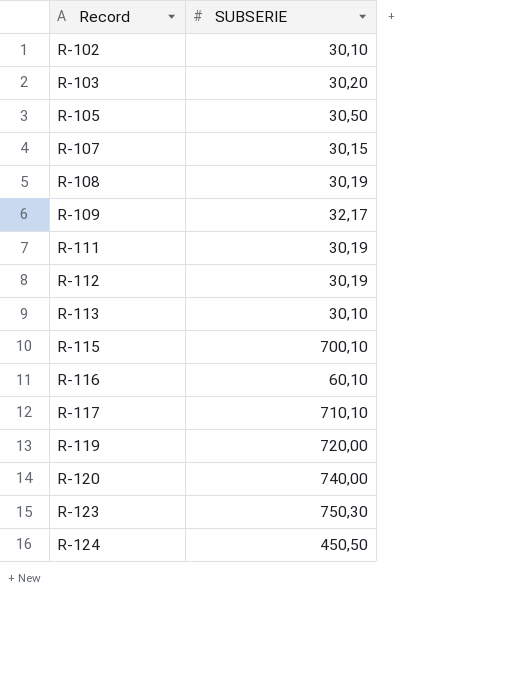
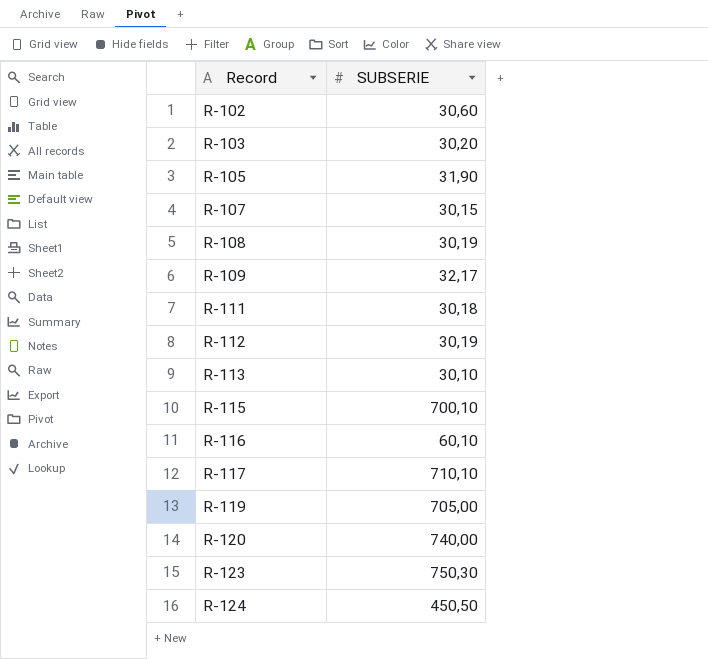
R-102 | SUBSERIE: 30,10 -> 30,60
R-105 | SUBSERIE: 30,50 -> 31,90
R-111 | SUBSERIE: 30,19 -> 30,18
R-119 | SUBSERIE: 720,00 -> 705,00

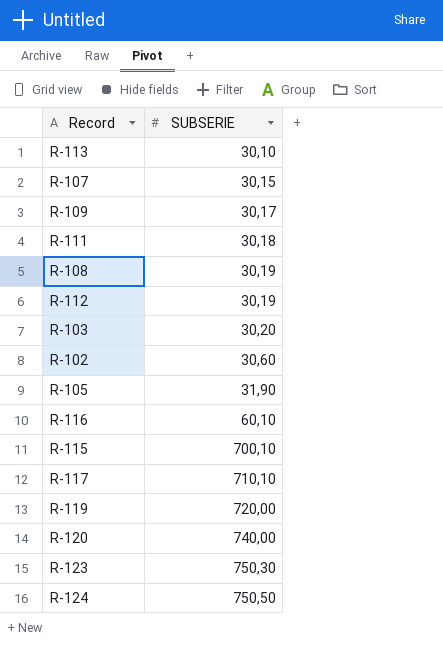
row order: Record ascending -> SUBSERIE ascending
R-109 | SUBSERIE: 32,17 -> 30,17
R-119 | SUBSERIE: 705,00 -> 720,00
R-124 | SUBSERIE: 450,50 -> 750,50

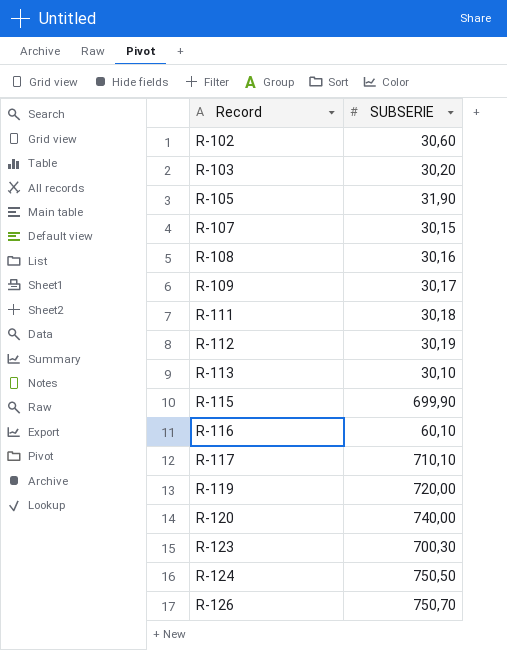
row order: SUBSERIE ascending -> Record ascending
R-108 | SUBSERIE: 30,19 -> 30,16
R-115 | SUBSERIE: 700,10 -> 699,90
R-123 | SUBSERIE: 750,30 -> 700,30
row R-126: none -> 750,70

